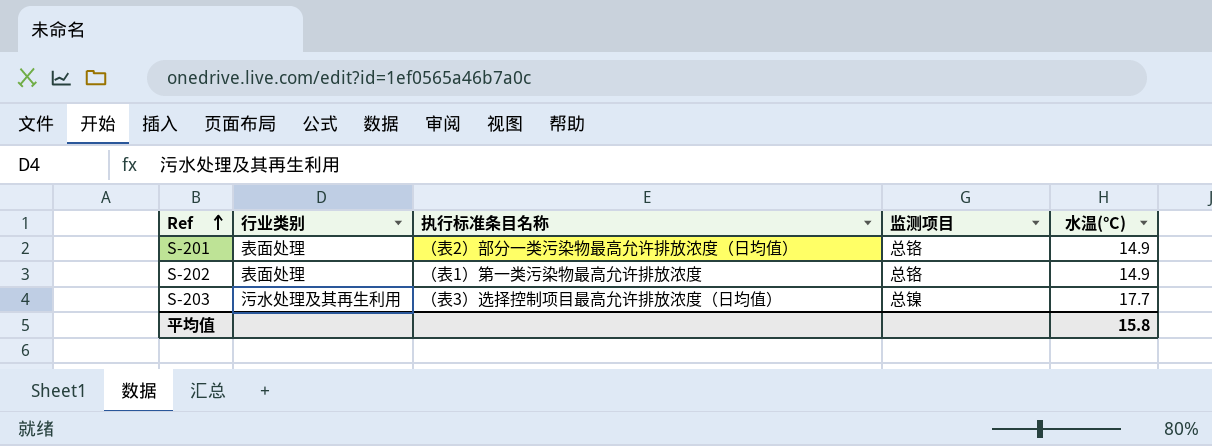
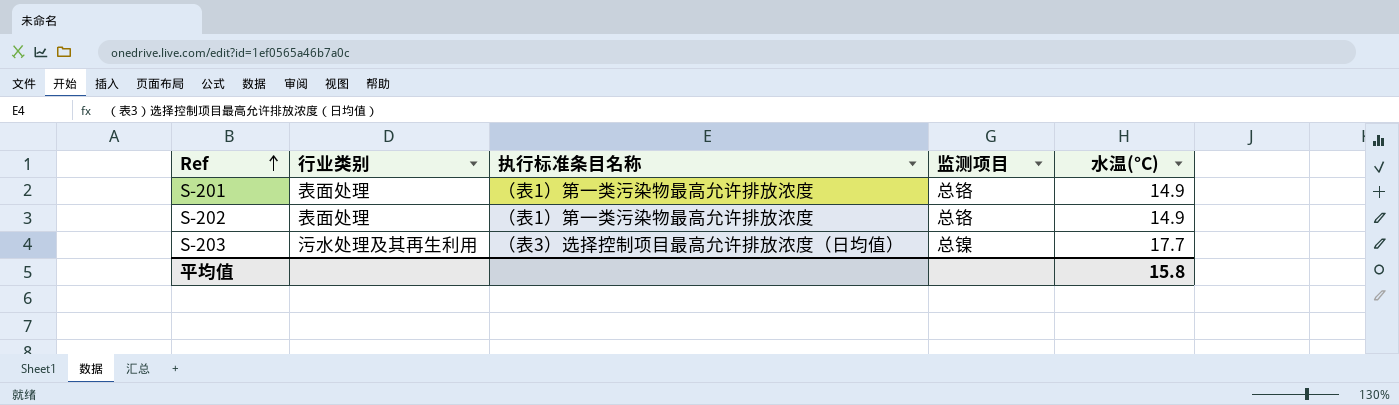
S-201 | 执行标准条目名称: （表2）部分一类污染物最高允许排放浓度（日均值） -> （表1）第一类污染物最高允许排放浓度

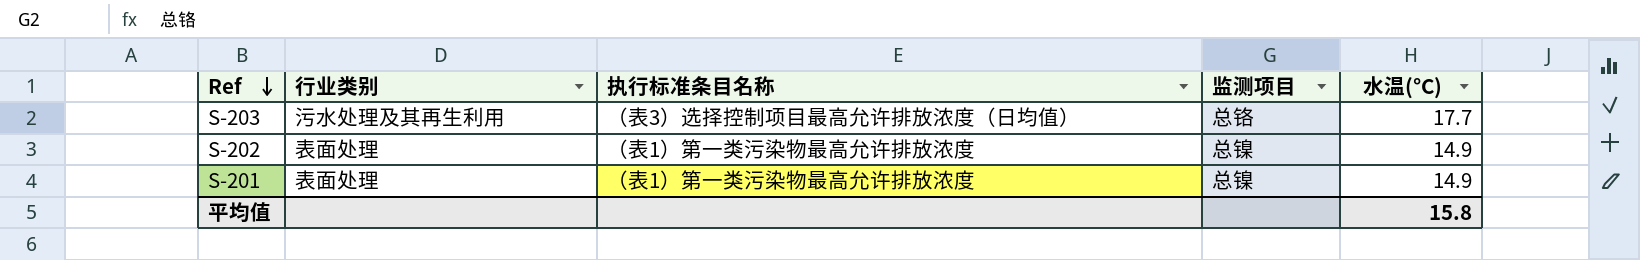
row order: Ref ascending -> Ref descending
S-203 | 监测项目: 总镍 -> 总铬
S-202 | 监测项目: 总铬 -> 总镍
S-201 | 监测项目: 总铬 -> 总镍

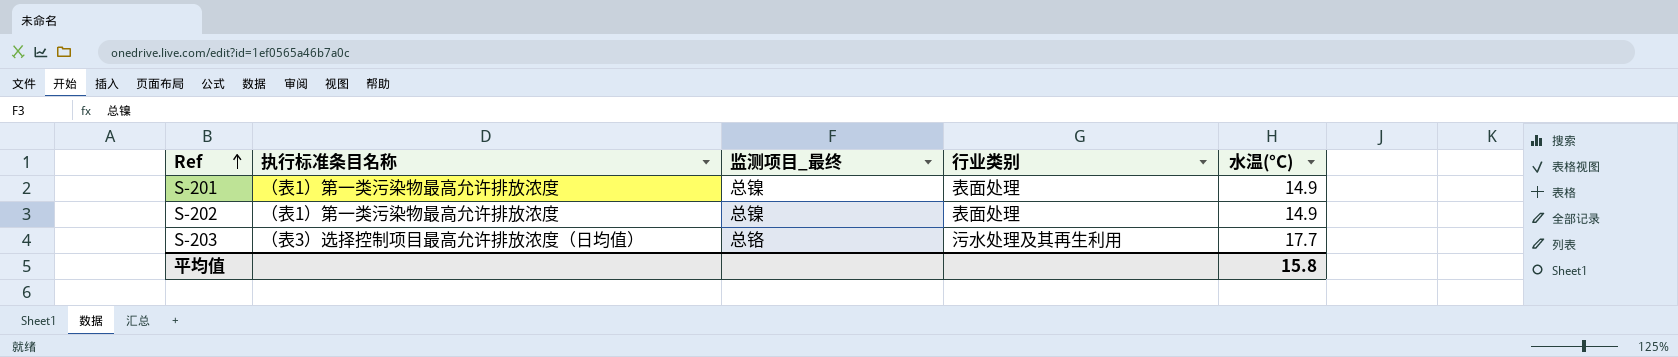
row order: Ref descending -> Ref ascending
column name: 监测项目 -> 监测项目_最终
column 行业类别 | position: 2 -> 4

